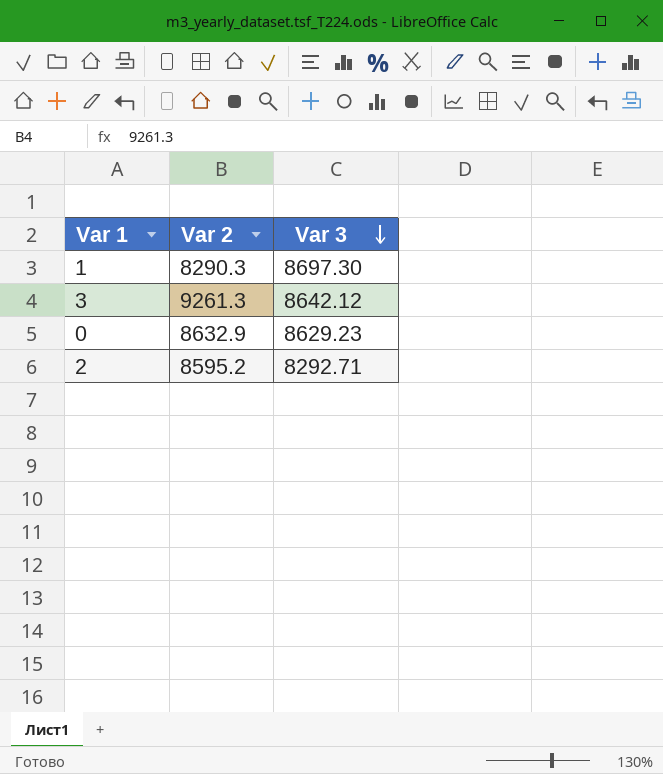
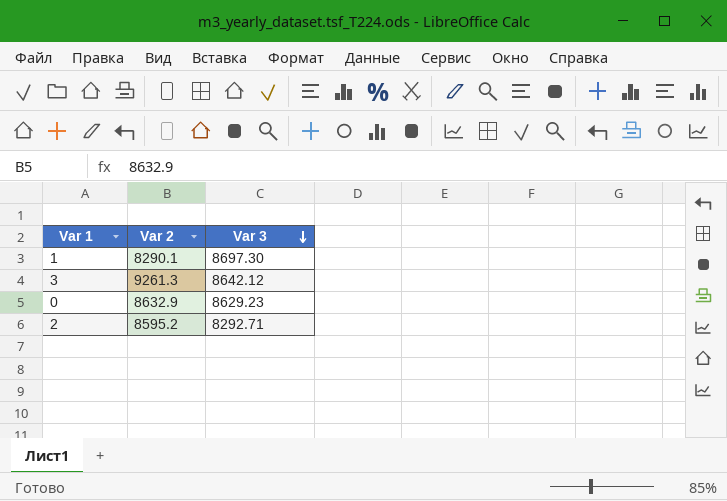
1 | Var 2: 8290.3 -> 8290.1

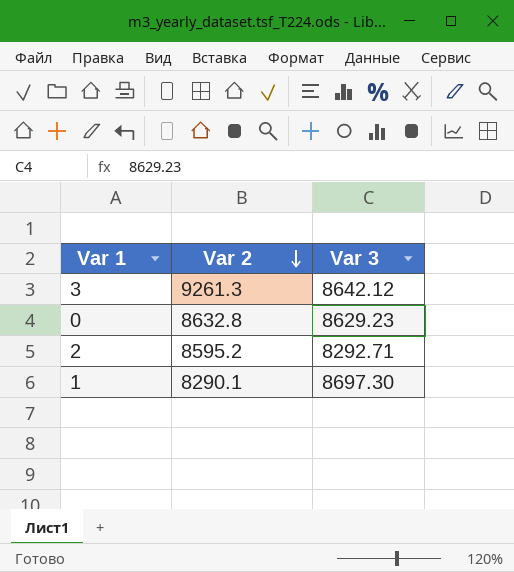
row order: Var 3 descending -> Var 2 descending
0 | Var 2: 8632.9 -> 8632.8

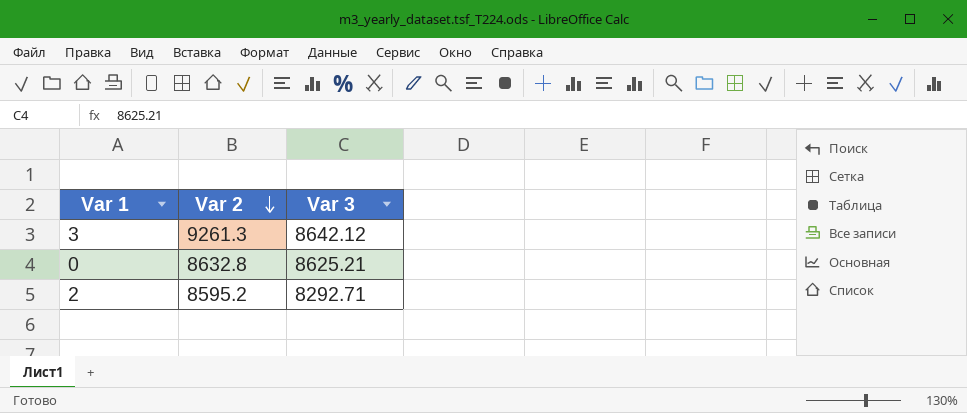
row 1: 8290.1 | 8697.30 -> none
0 | Var 3: 8629.23 -> 8625.21

